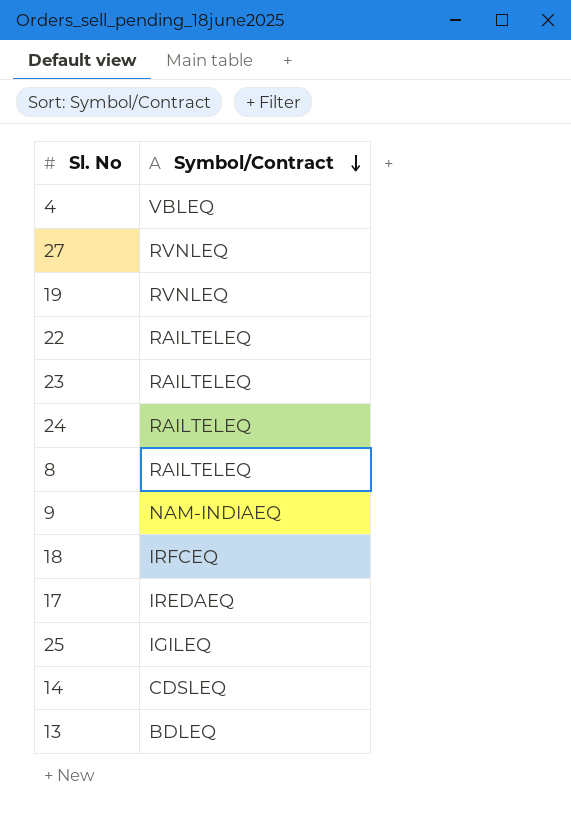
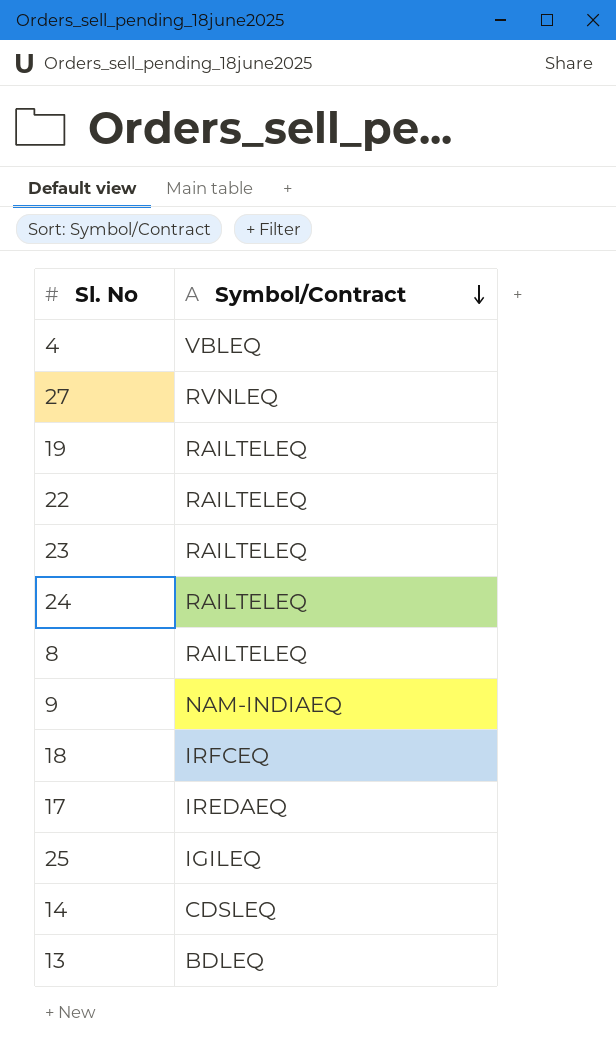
19 | Symbol/Contract: RVNLEQ -> RAILTELEQ

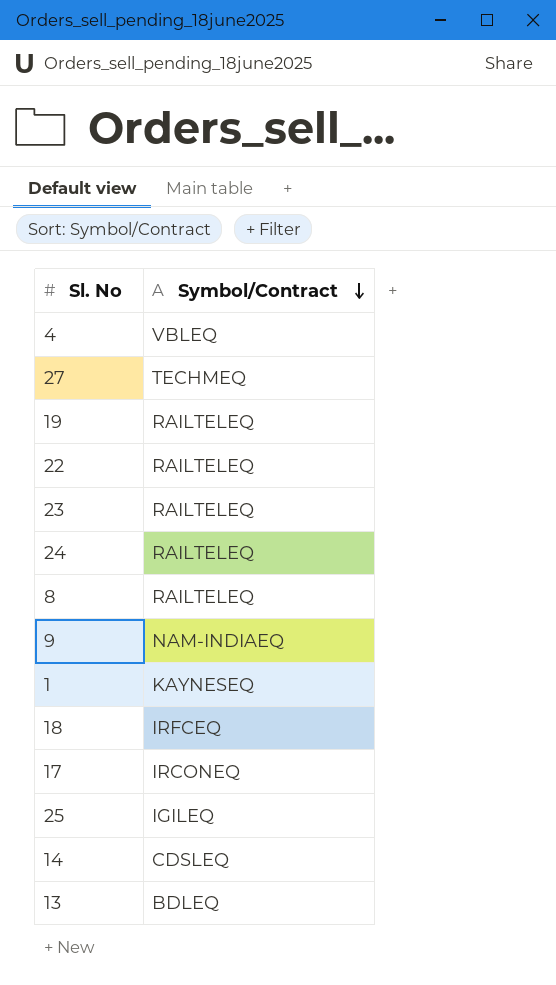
27 | Symbol/Contract: RVNLEQ -> TECHMEQ
row 1: none -> KAYNESEQ
17 | Symbol/Contract: IREDAEQ -> IRCONEQ

